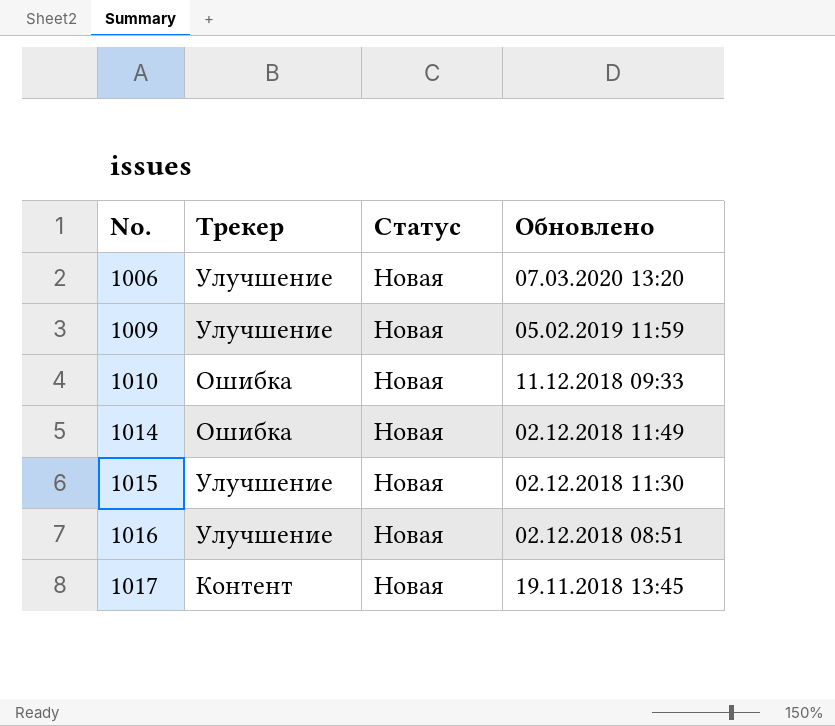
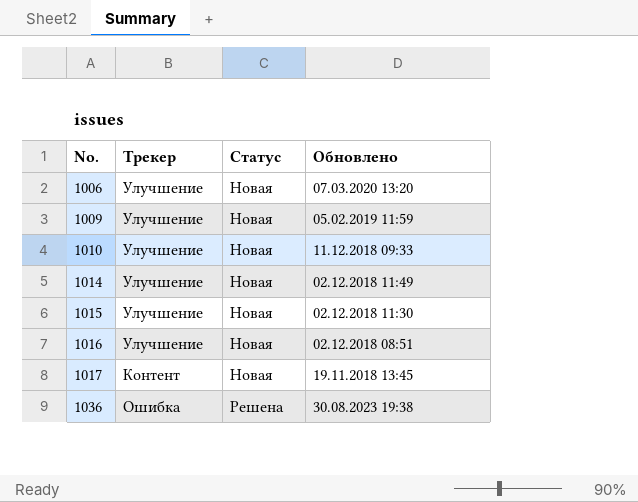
1010 | Трекер: Ошибка -> Улучшение
1014 | Трекер: Ошибка -> Улучшение
row 1036: none -> Ошибка | Решена | 30.08.2023 19:38

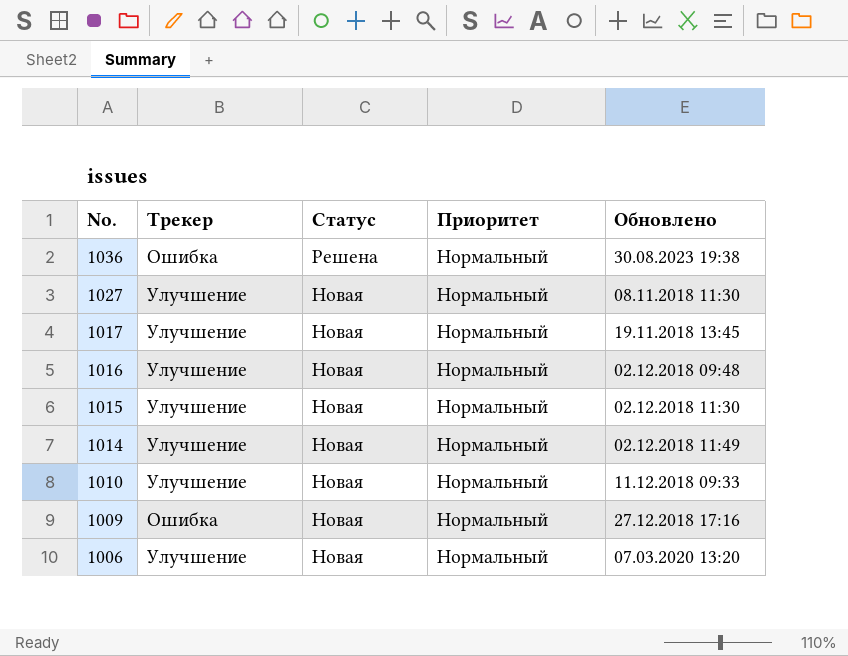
row order: No. ascending -> No. descending
column Приоритет | position: none -> 4
row 1027: none -> Улучшение | Новая | Нормальный | 08.11.2018 11:30
1017 | Трекер: Контент -> Улучшение
1016 | Обновлено: 02.12.2018 08:51 -> 02.12.2018 09:48
1009 | Трекер: Улучшение -> Ошибка
1009 | Обновлено: 05.02.2019 11:59 -> 27.12.2018 17:16

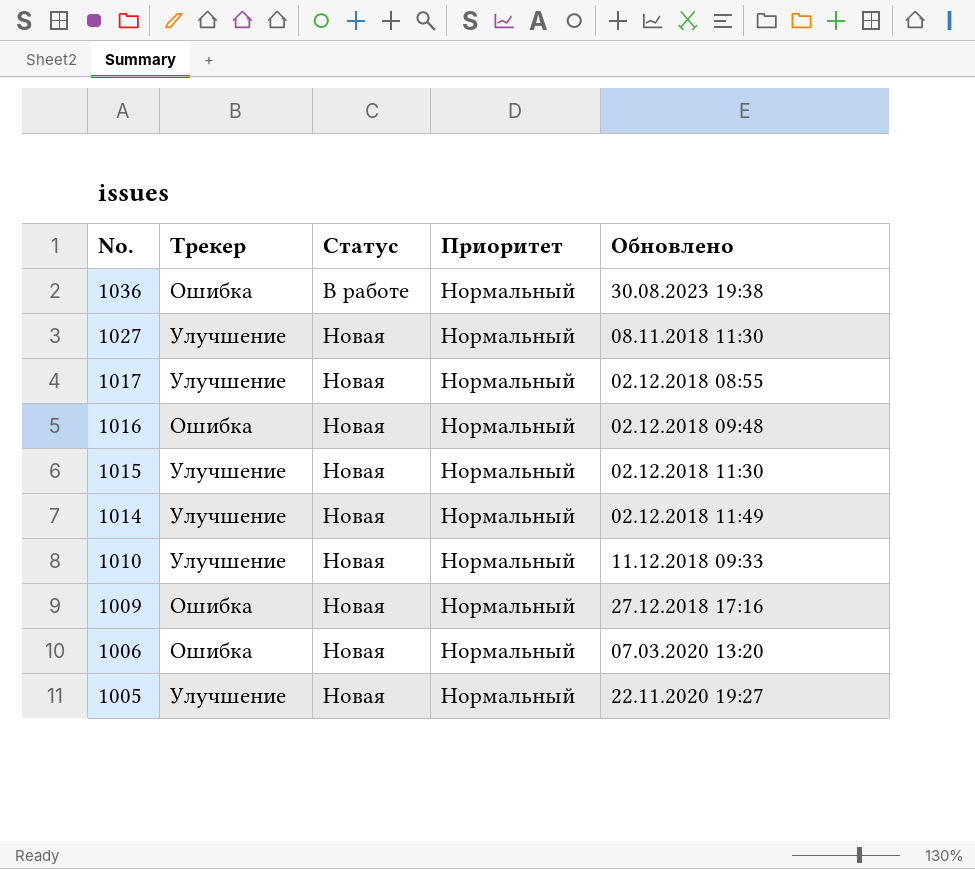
1036 | Статус: Решена -> В работе
1017 | Обновлено: 19.11.2018 13:45 -> 02.12.2018 08:55
1016 | Трекер: Улучшение -> Ошибка
1006 | Трекер: Улучшение -> Ошибка
row 1005: none -> Улучшение | Новая | Нормальный | 22.11.2020 19:27

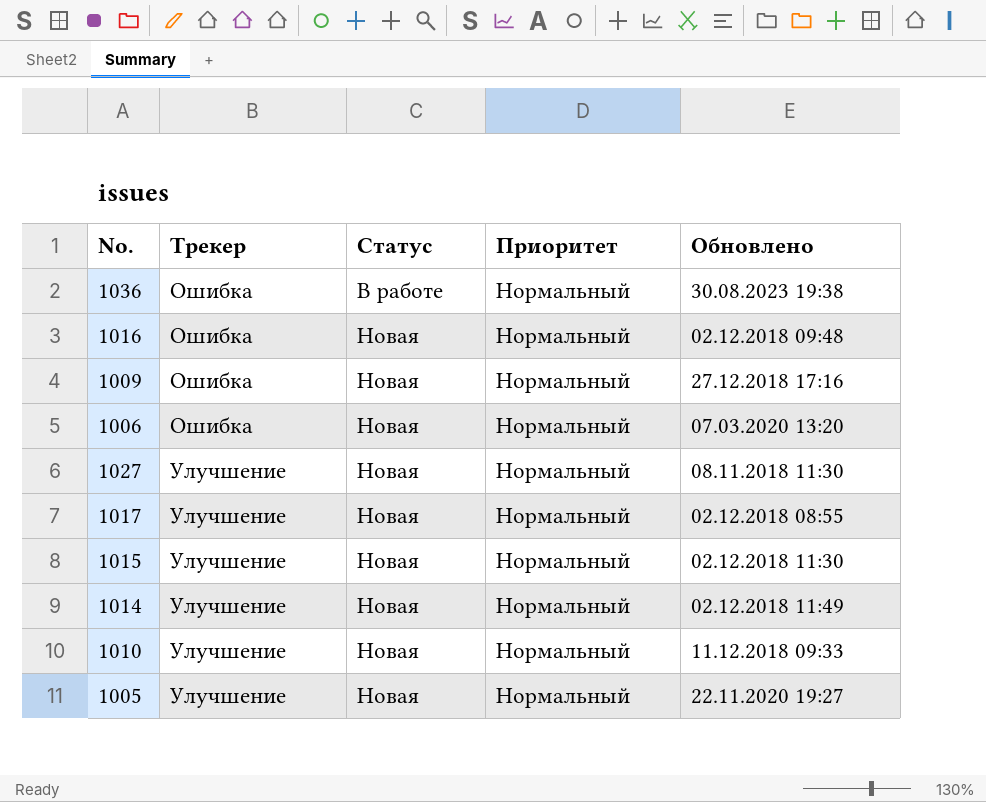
row order: No. descending -> Трекер ascending

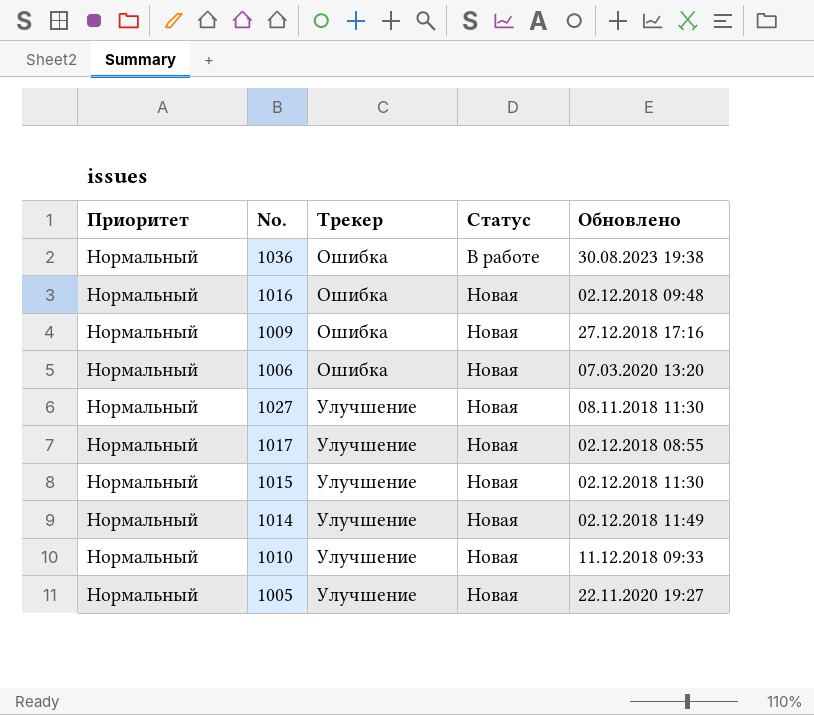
column Приоритет | position: 4 -> 1

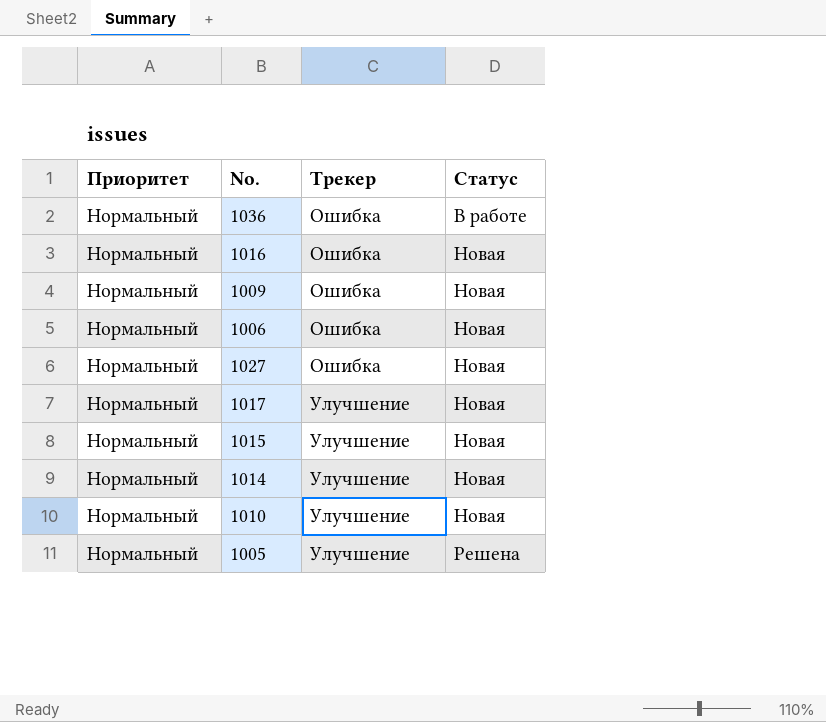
column Обновлено | position: 5 -> none
1027 | Трекер: Улучшение -> Ошибка
1005 | Статус: Новая -> Решена

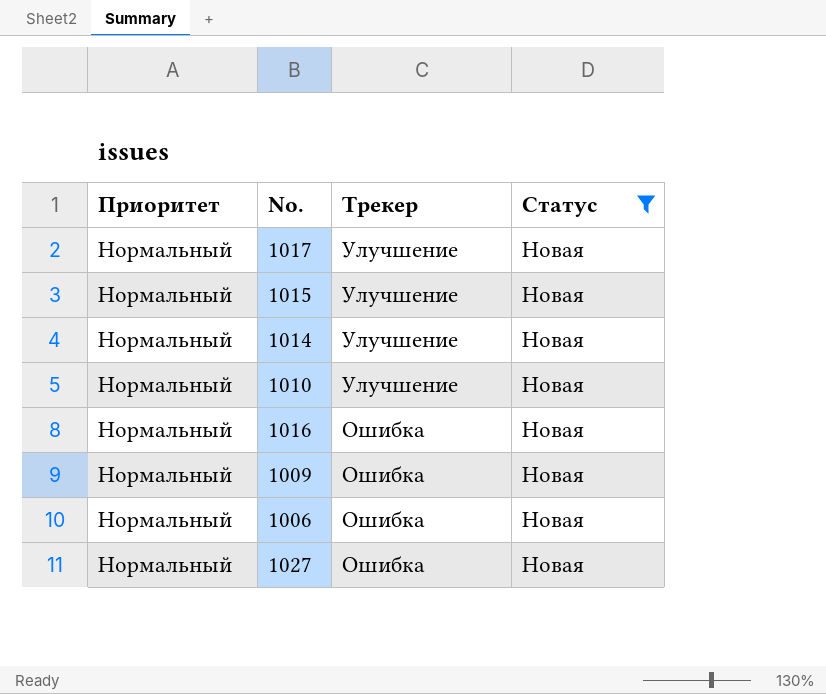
filter: none -> Статус = Новая
row order: Трекер ascending -> Трекер descending

